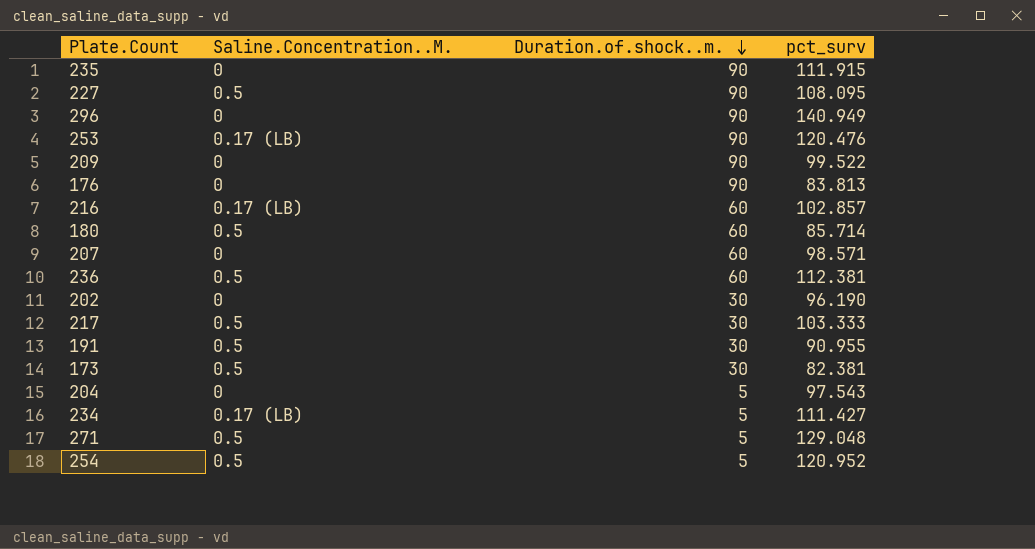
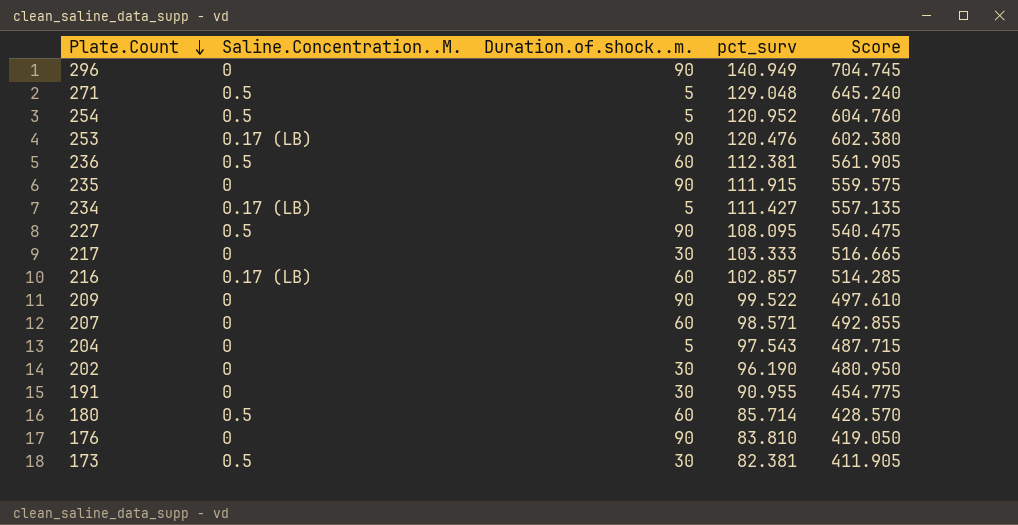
row order: Duration.of.shock..m. descending -> Plate.Count descending
column Score | formula: none -> [pct_surv] * 5
217 | Saline.Concentration..M.: 0.5 -> 0
191 | Saline.Concentration..M.: 0.5 -> 0
176 | pct_surv: 83.813 -> 83.810

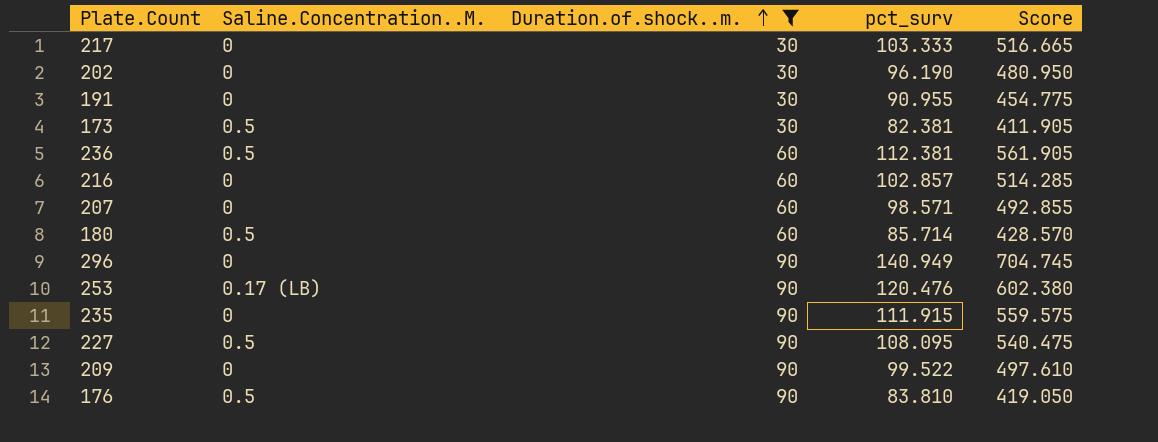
filter: none -> Duration.of.shock..m. != 5
row order: Plate.Count descending -> Duration.of.shock..m. ascending
216 | Saline.Concentration..M.: 0.17 (LB) -> 0
176 | Saline.Concentration..M.: 0 -> 0.5

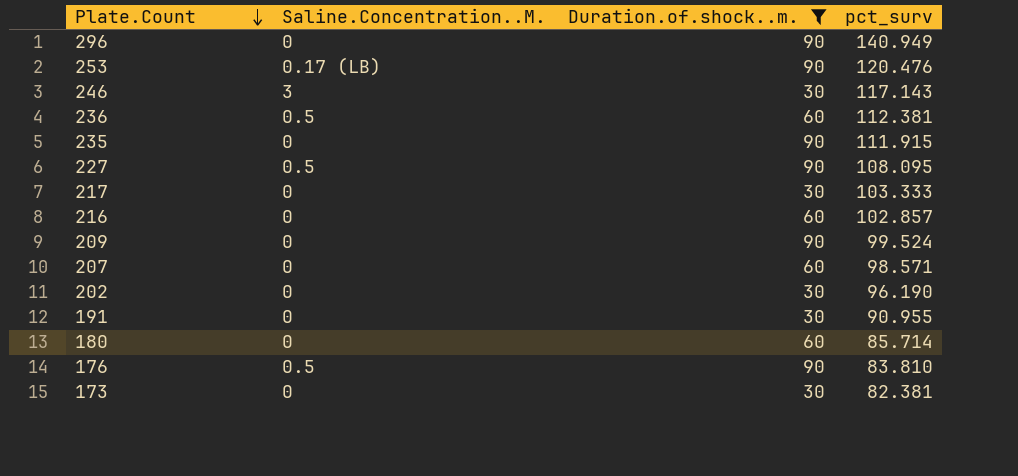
row order: Duration.of.shock..m. ascending -> Plate.Count descending
column Score | formula: [pct_surv] * 5 -> none
row 246: none -> 3 | 30 | 117.143
209 | pct_surv: 99.522 -> 99.524
180 | Saline.Concentration..M.: 0.5 -> 0
173 | Saline.Concentration..M.: 0.5 -> 0

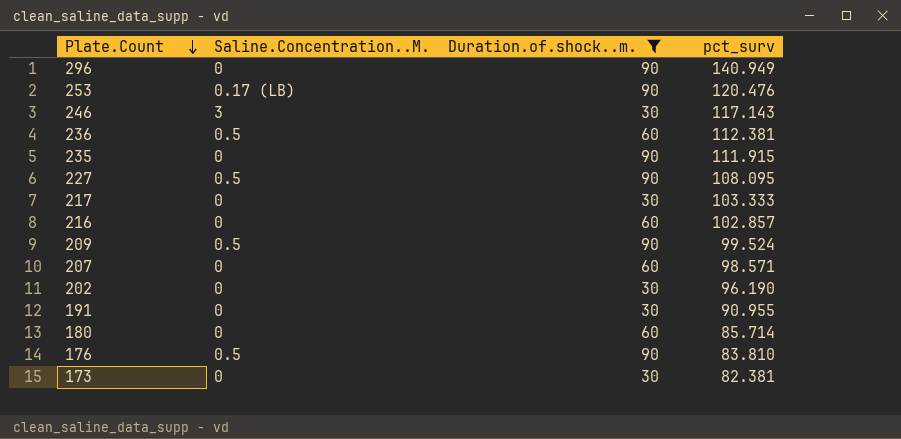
209 | Saline.Concentration..M.: 0 -> 0.5

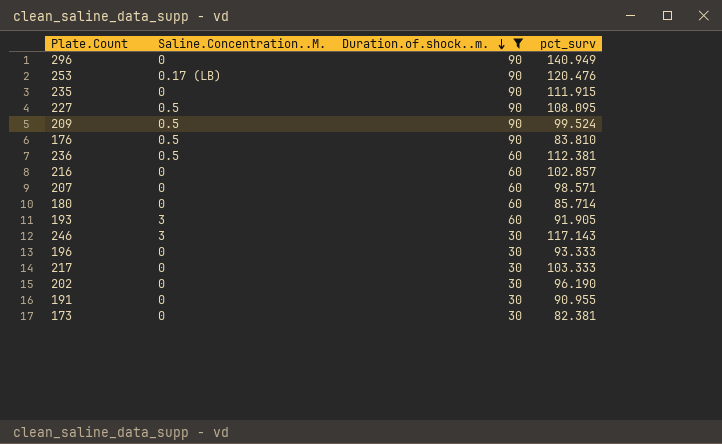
row order: Plate.Count descending -> Duration.of.shock..m. descending
row 193: none -> 3 | 60 | 91.905
row 196: none -> 0 | 30 | 93.333

